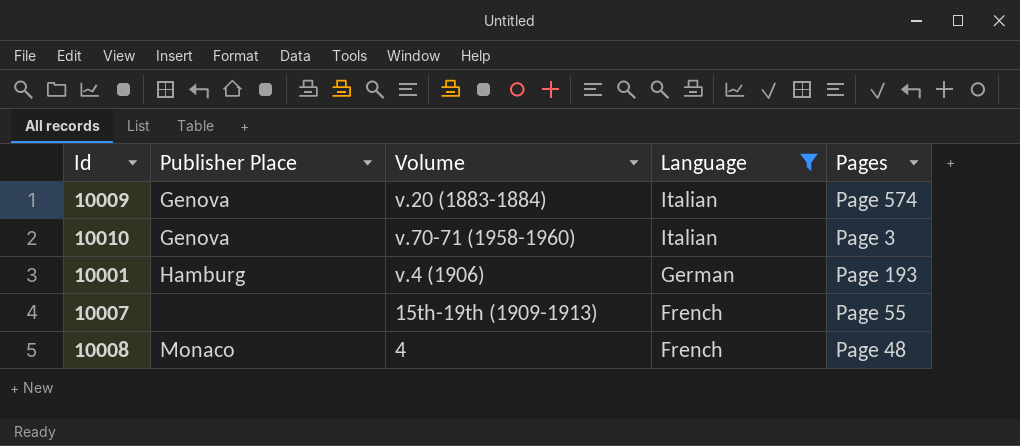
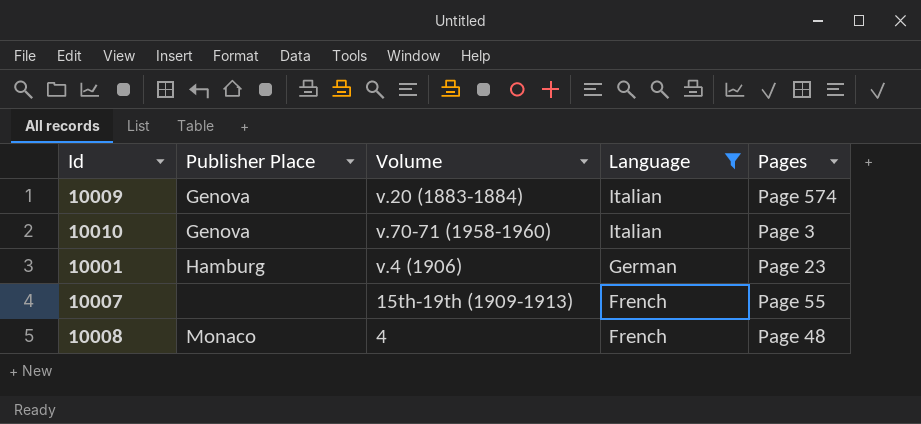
10001 | Pages: Page 193 -> Page 23

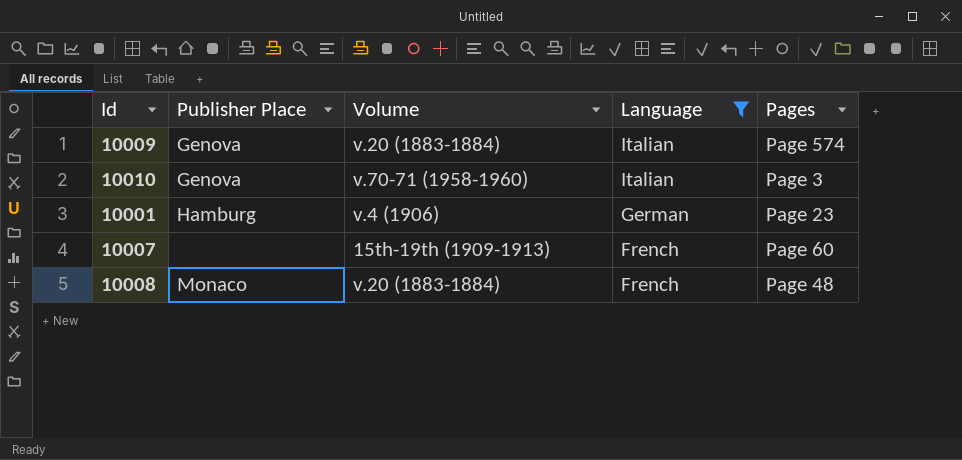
10007 | Pages: Page 55 -> Page 60
10008 | Volume: 4 -> v.20 (1883-1884)

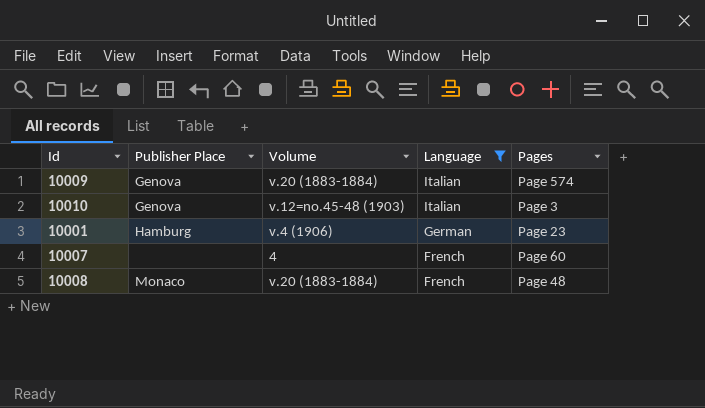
10010 | Volume: v.70-71 (1958-1960) -> v.12=no.45-48 (1903)
10007 | Volume: 15th-19th (1909-1913) -> 4

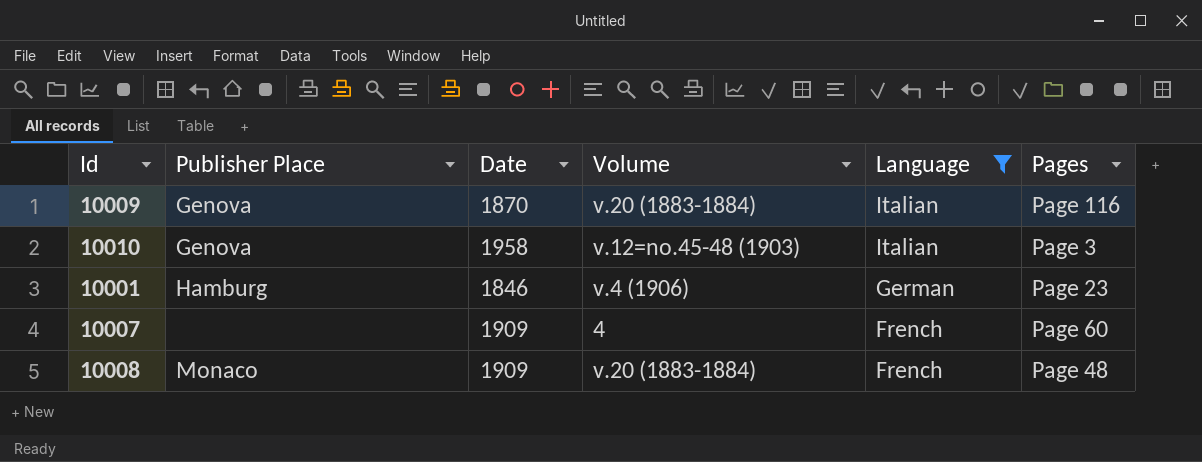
column Date | position: none -> 3
10009 | Pages: Page 574 -> Page 116

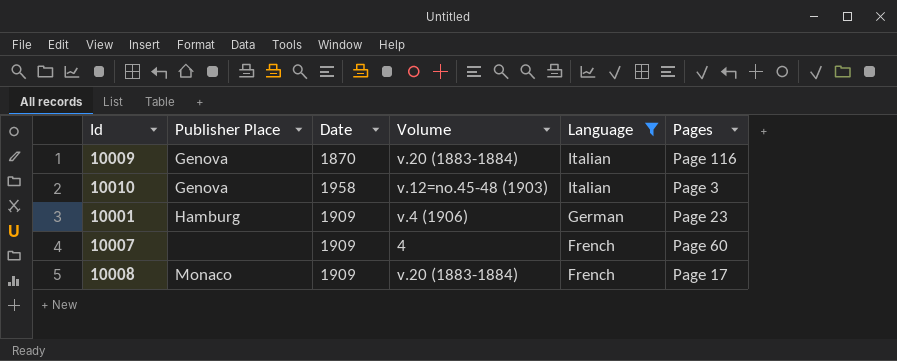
10001 | Date: 1846 -> 1909
10008 | Pages: Page 48 -> Page 17

